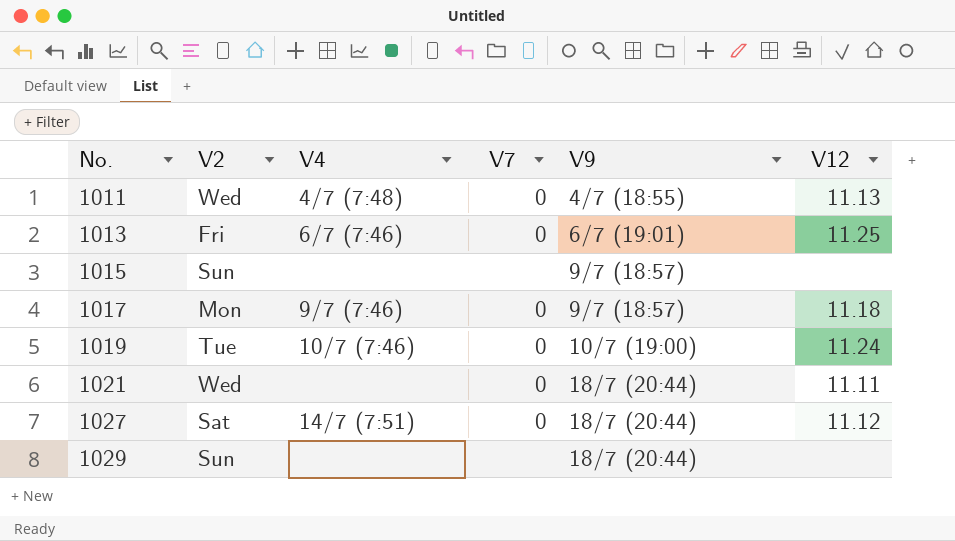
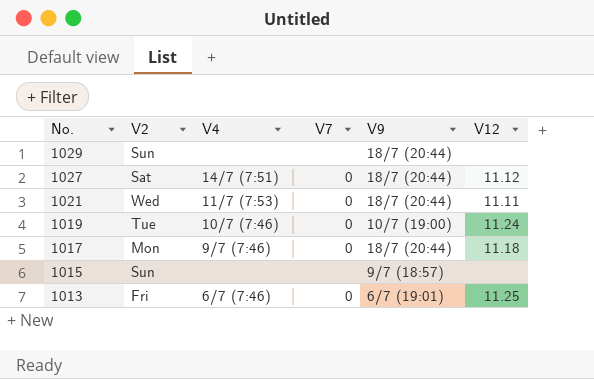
row order: No. ascending -> No. descending
row 1011: Wed | 4/7 (7:48) | 0 | 4/7 (18:55) | 11.13 -> none
1021 | V4: none -> 11/7 (7:53)
1017 | V9: 9/7 (18:57) -> 18/7 (20:44)

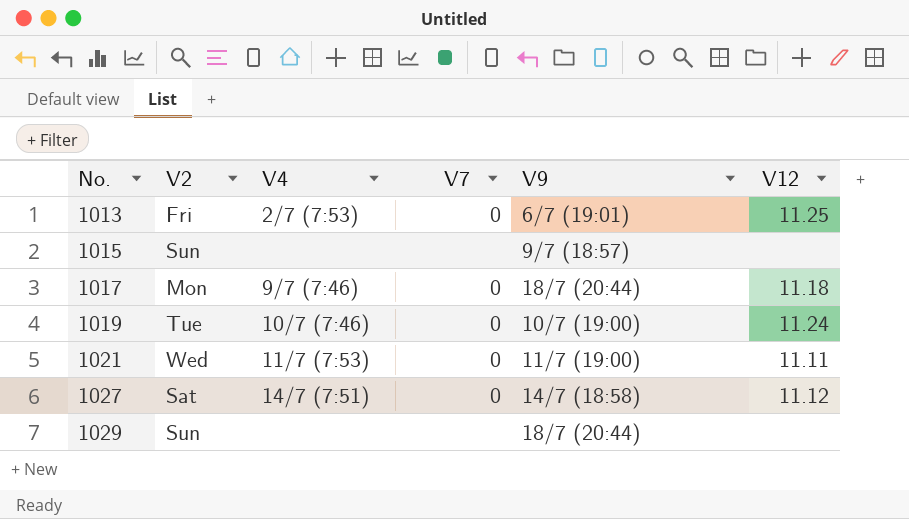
row order: No. descending -> No. ascending
1013 | V4: 6/7 (7:46) -> 2/7 (7:53)
1021 | V9: 18/7 (20:44) -> 11/7 (19:00)
1027 | V9: 18/7 (20:44) -> 14/7 (18:58)

